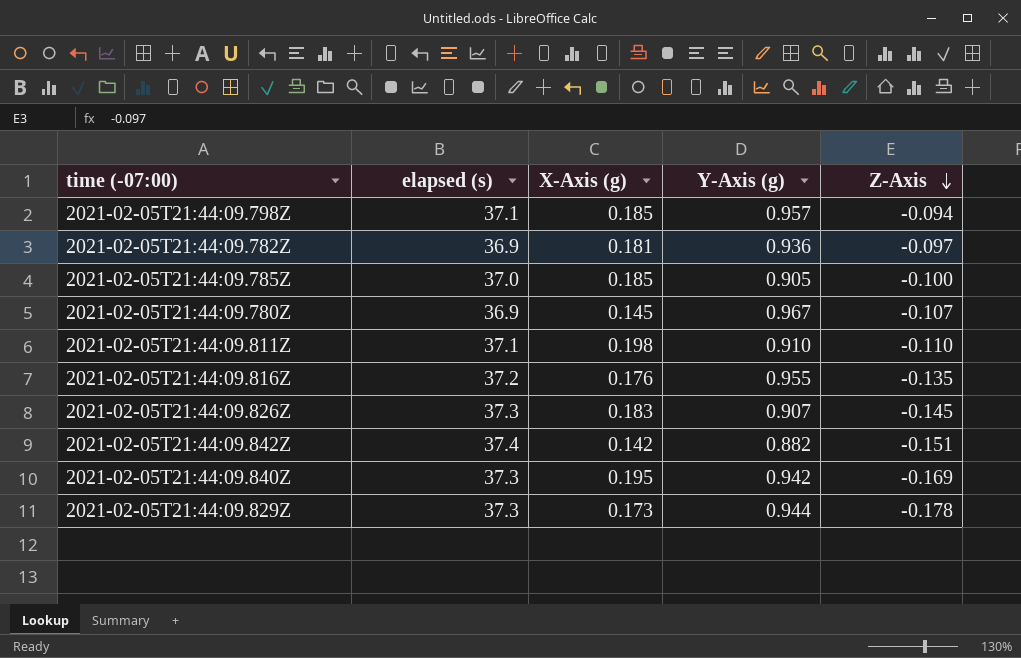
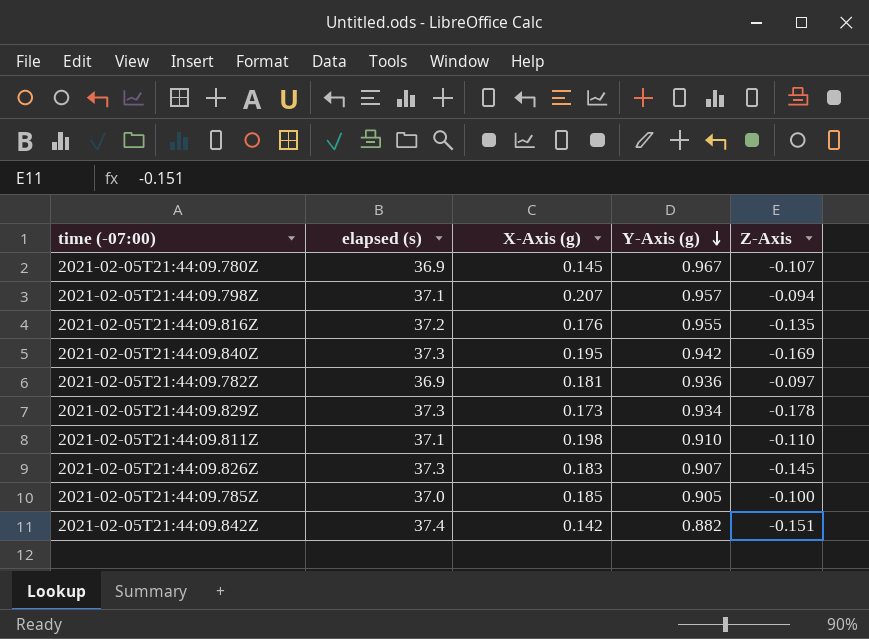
row order: Z-Axis descending -> Y-Axis (g) descending
2021-02-05T21:44:09.798Z | X-Axis (g): 0.185 -> 0.207
2021-02-05T21:44:09.829Z | Y-Axis (g): 0.944 -> 0.934

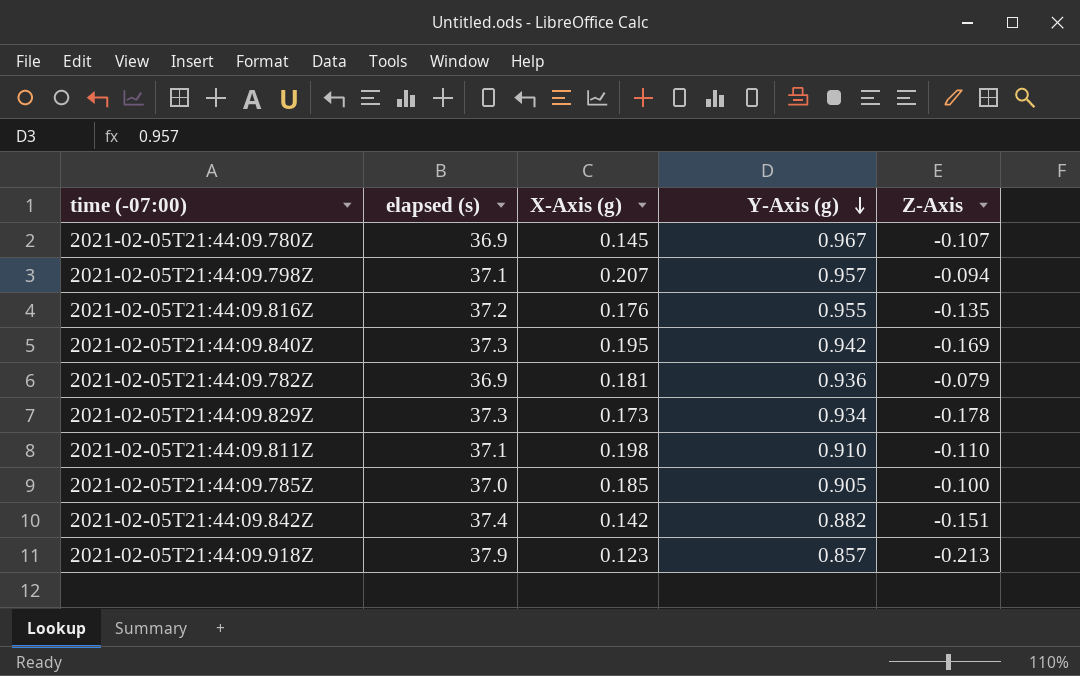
row 2021-02-05T21:44:09.826Z: 37.3 | 0.183 | 0.907 | -0.145 -> none
2021-02-05T21:44:09.782Z | Z-Axis: -0.097 -> -0.079
row 2021-02-05T21:44:09.918Z: none -> 37.9 | 0.123 | 0.857 | -0.213

